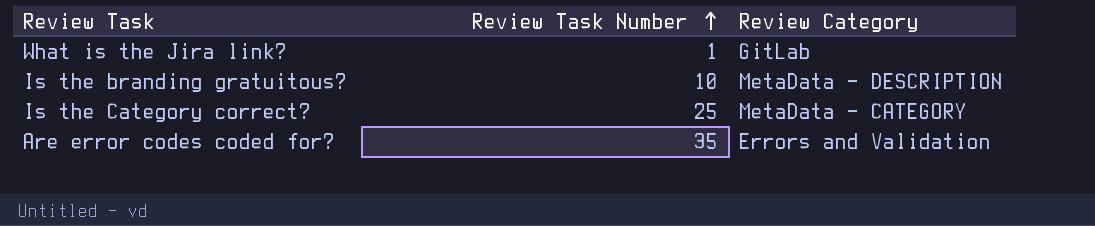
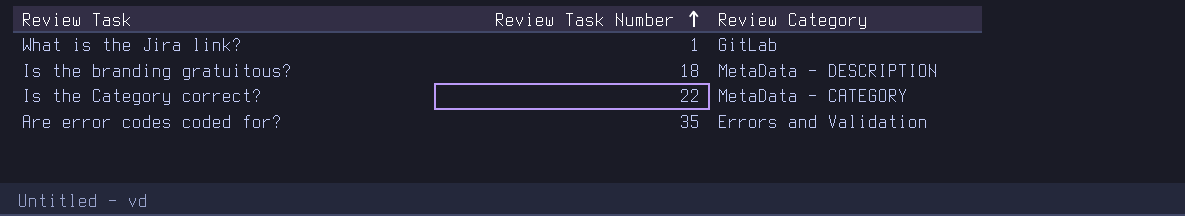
Is the branding gratuitous? | Review Task Number: 10 -> 18
Is the Category correct? | Review Task Number: 25 -> 22

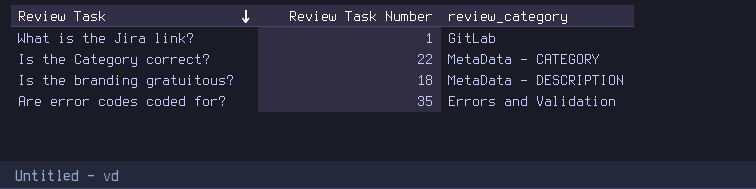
row order: Review Task Number ascending -> Review Task descending
column name: Review Category -> review_category

